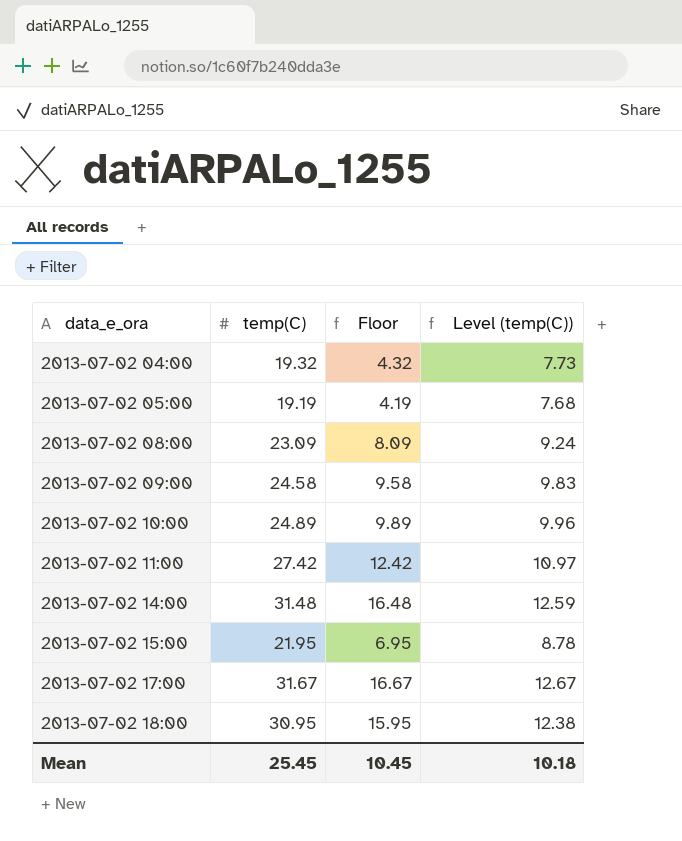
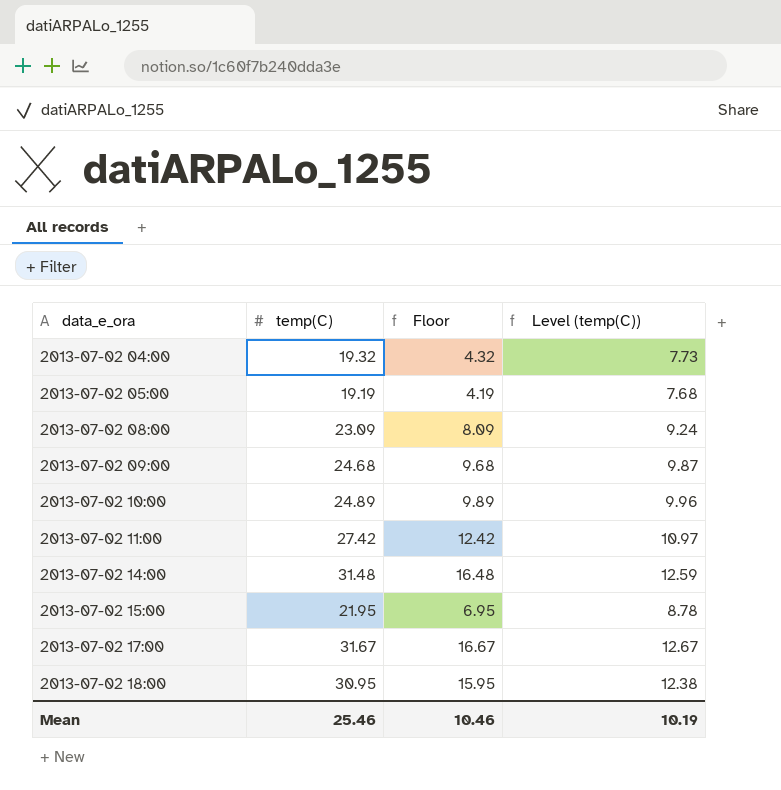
2013-07-02 09:00 | temp(C): 24.58 -> 24.68
2013-07-02 09:00 | Floor: 9.58 -> 9.68
2013-07-02 09:00 | Level (temp(C)): 9.83 -> 9.87
Mean | temp(C): 25.45 -> 25.46
Mean | Floor: 10.45 -> 10.46
Mean | Level (temp(C)): 10.18 -> 10.19

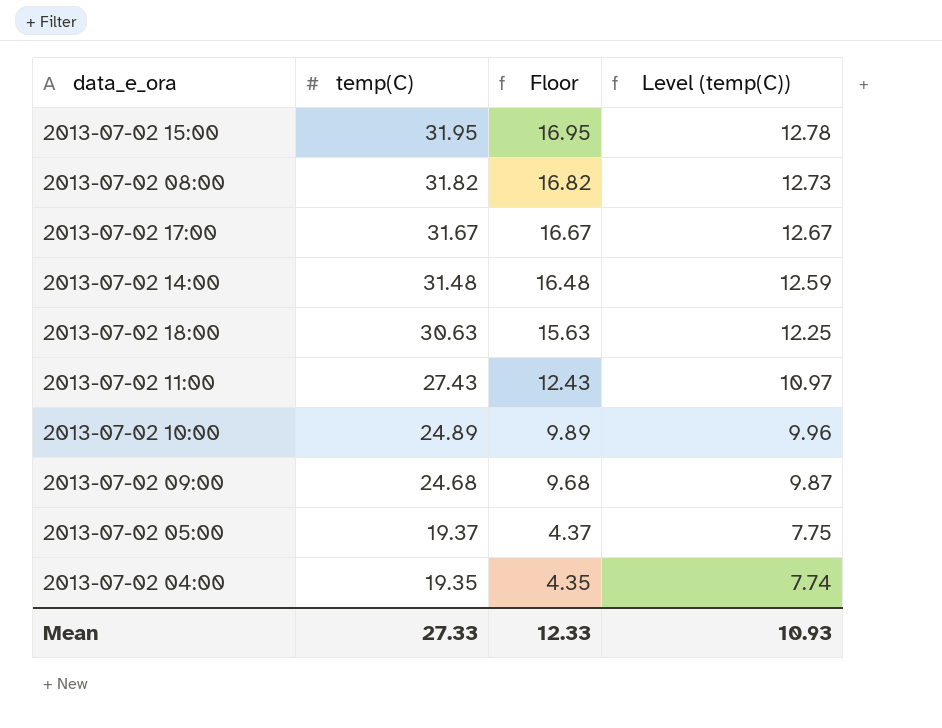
row order: data_e_ora ascending -> temp(C) descending
2013-07-02 15:00 | temp(C): 21.95 -> 31.95
2013-07-02 15:00 | Floor: 6.95 -> 16.95
2013-07-02 15:00 | Level (temp(C)): 8.78 -> 12.78
2013-07-02 08:00 | temp(C): 23.09 -> 31.82
2013-07-02 08:00 | Floor: 8.09 -> 16.82
2013-07-02 08:00 | Level (temp(C)): 9.24 -> 12.73
2013-07-02 18:00 | temp(C): 30.95 -> 30.63
2013-07-02 18:00 | Floor: 15.95 -> 15.63
2013-07-02 18:00 | Level (temp(C)): 12.38 -> 12.25
2013-07-02 11:00 | temp(C): 27.42 -> 27.43
2013-07-02 11:00 | Floor: 12.42 -> 12.43
2013-07-02 05:00 | temp(C): 19.19 -> 19.37
2013-07-02 05:00 | Floor: 4.19 -> 4.37
2013-07-02 05:00 | Level (temp(C)): 7.68 -> 7.75
2013-07-02 04:00 | temp(C): 19.32 -> 19.35
2013-07-02 04:00 | Floor: 4.32 -> 4.35
2013-07-02 04:00 | Level (temp(C)): 7.73 -> 7.74
Mean | temp(C): 25.46 -> 27.33
Mean | Floor: 10.46 -> 12.33
Mean | Level (temp(C)): 10.19 -> 10.93

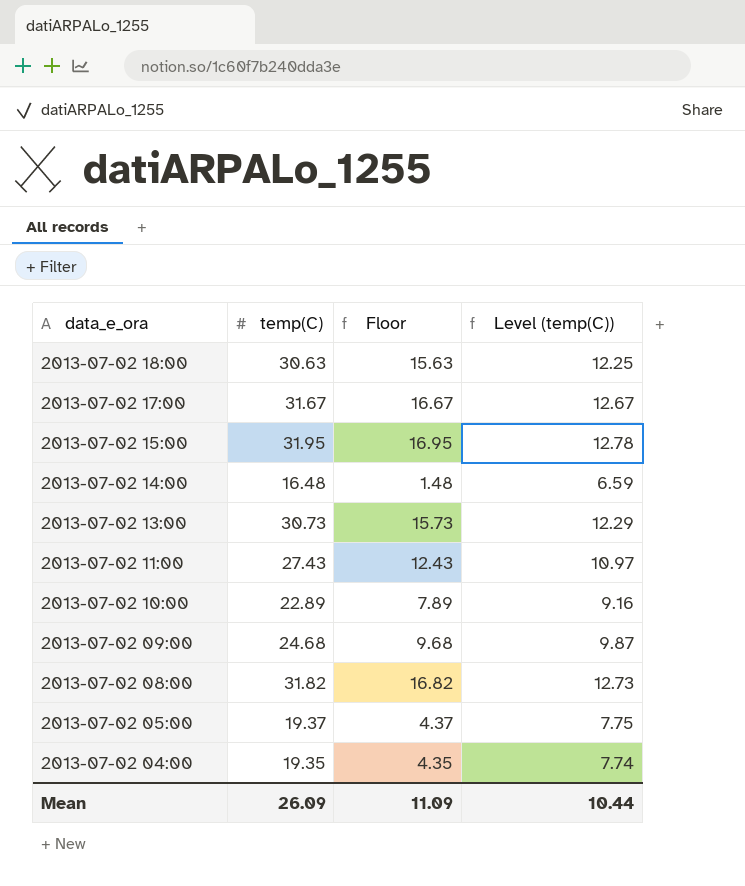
row order: temp(C) descending -> data_e_ora descending
2013-07-02 14:00 | temp(C): 31.48 -> 16.48
2013-07-02 14:00 | Floor: 16.48 -> 1.48
2013-07-02 14:00 | Level (temp(C)): 12.59 -> 6.59
row 2013-07-02 13:00: none -> 30.73 | 15.73 | 12.29
2013-07-02 10:00 | temp(C): 24.89 -> 22.89
2013-07-02 10:00 | Floor: 9.89 -> 7.89
2013-07-02 10:00 | Level (temp(C)): 9.96 -> 9.16
Mean | temp(C): 27.33 -> 26.09
Mean | Floor: 12.33 -> 11.09
Mean | Level (temp(C)): 10.93 -> 10.44

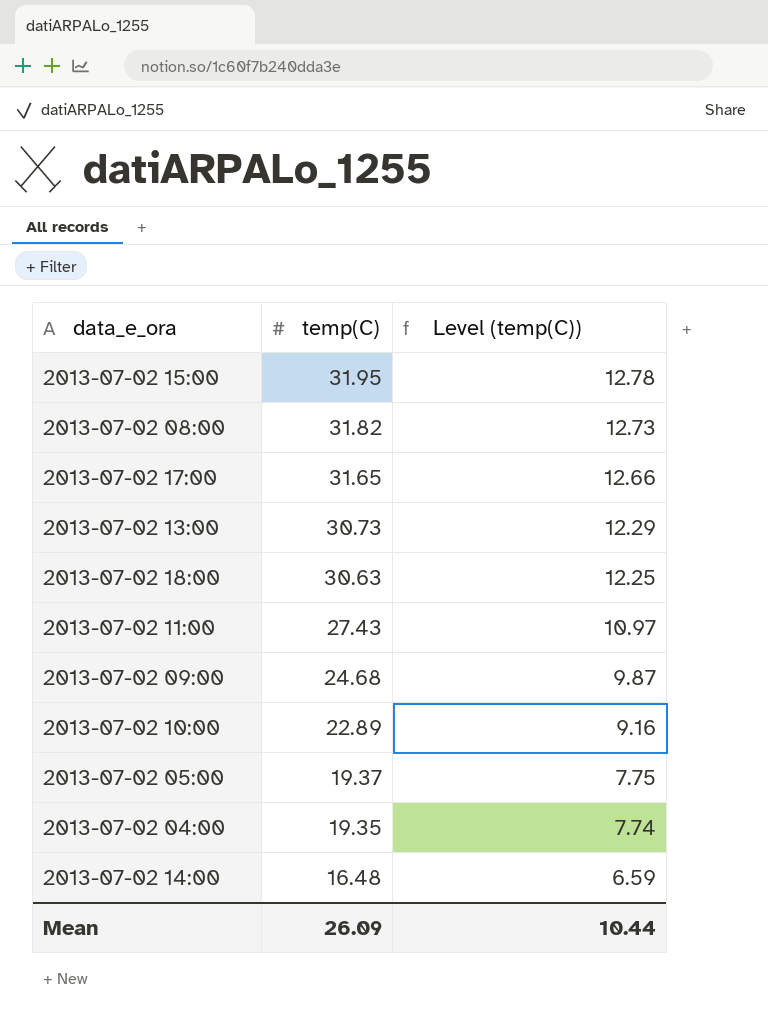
row order: data_e_ora descending -> temp(C) descending
column Floor | formula: [temp(C)] - 15 -> none
2013-07-02 17:00 | temp(C): 31.67 -> 31.65
2013-07-02 17:00 | Level (temp(C)): 12.67 -> 12.66

